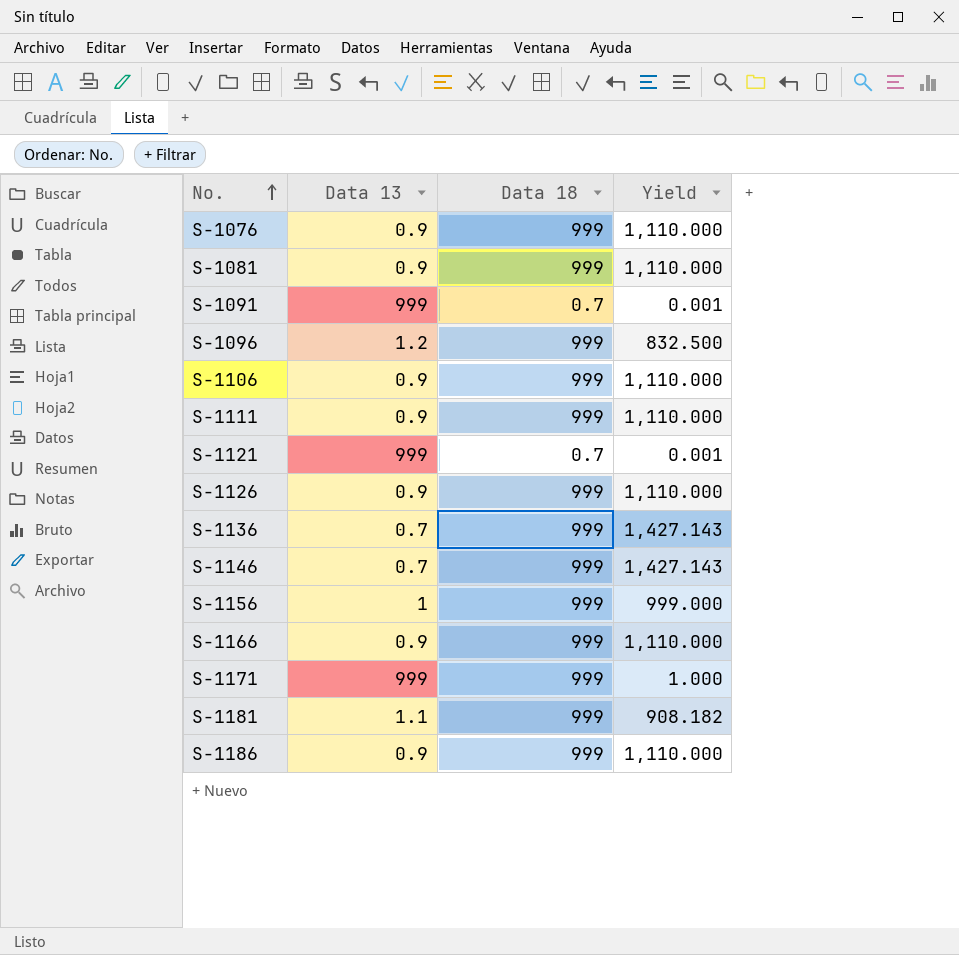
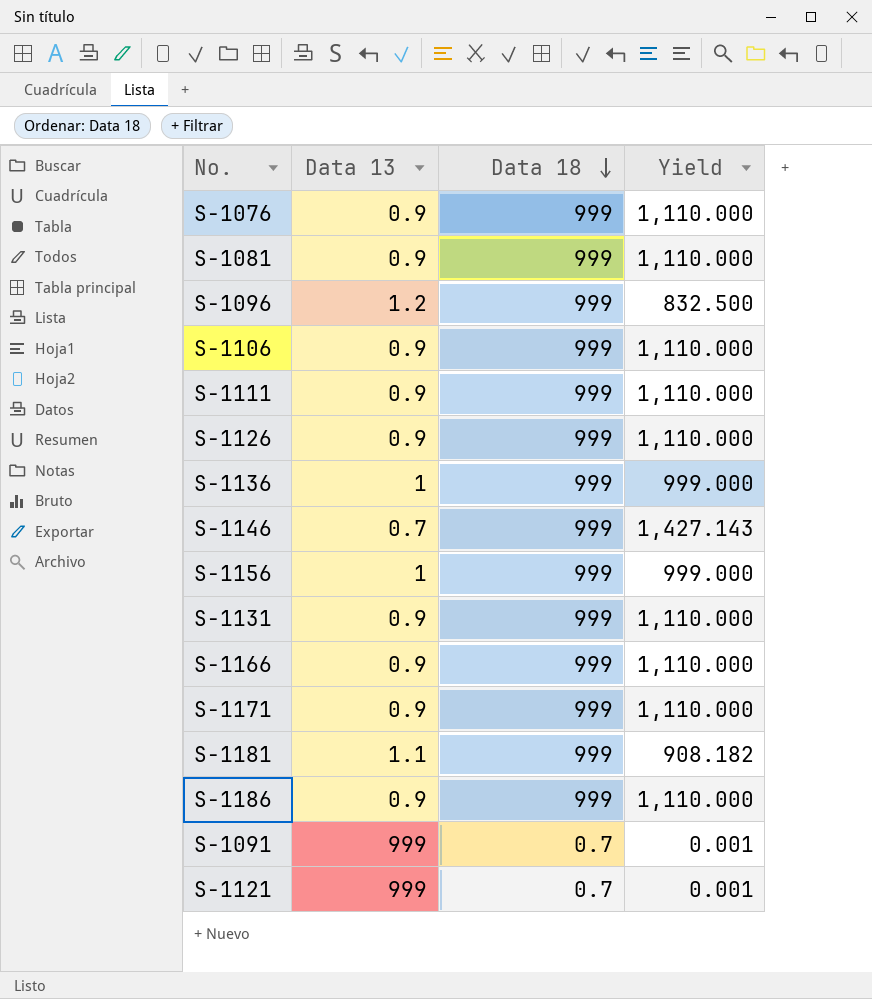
row order: No. ascending -> Data 18 descending
S-1136 | Data 13: 0.7 -> 1
S-1136 | Yield: 1,427.143 -> 999.000
row S-1131: none -> 0.9 | 999 | 1,110.000
S-1171 | Data 13: 999 -> 0.9
S-1171 | Yield: 1.000 -> 1,110.000

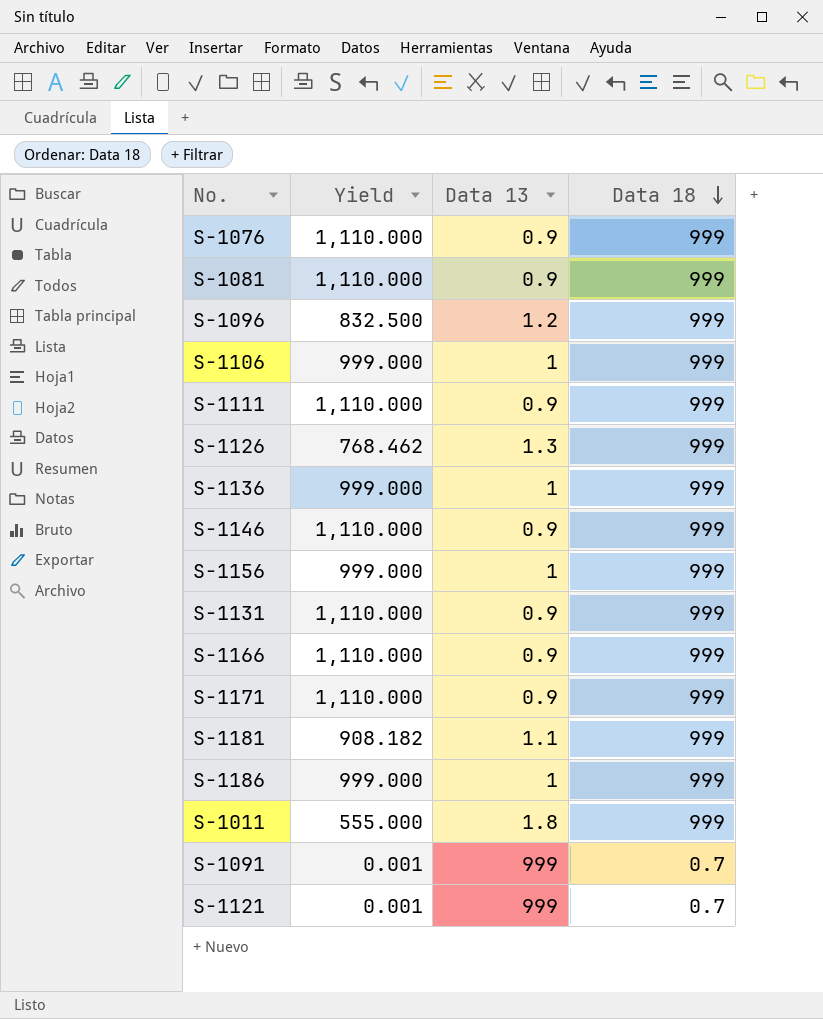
column Yield | position: 4 -> 2
S-1106 | Yield: 1,110.000 -> 999.000
S-1106 | Data 13: 0.9 -> 1
S-1126 | Yield: 1,110.000 -> 768.462
S-1126 | Data 13: 0.9 -> 1.3
S-1146 | Yield: 1,427.143 -> 1,110.000
S-1146 | Data 13: 0.7 -> 0.9
S-1186 | Yield: 1,110.000 -> 999.000
S-1186 | Data 13: 0.9 -> 1
row S-1011: none -> 555.000 | 1.8 | 999

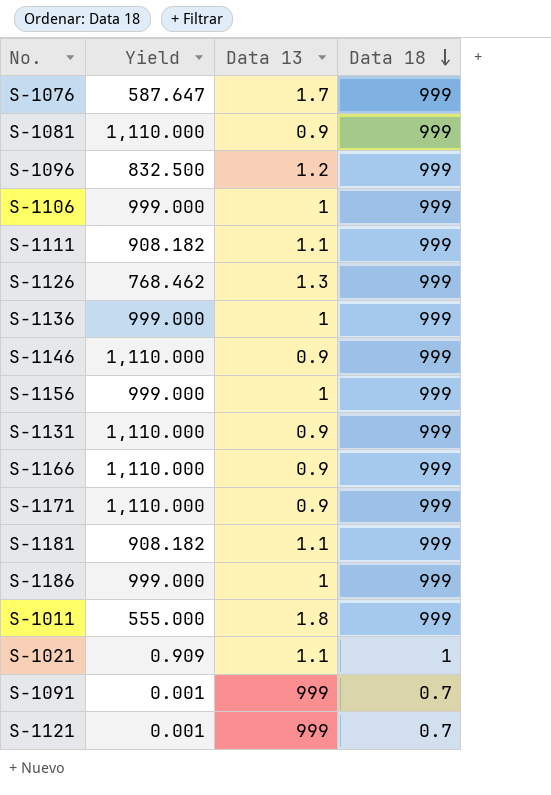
S-1076 | Yield: 1,110.000 -> 587.647
S-1076 | Data 13: 0.9 -> 1.7
S-1111 | Yield: 1,110.000 -> 908.182
S-1111 | Data 13: 0.9 -> 1.1
row S-1021: none -> 0.909 | 1.1 | 1

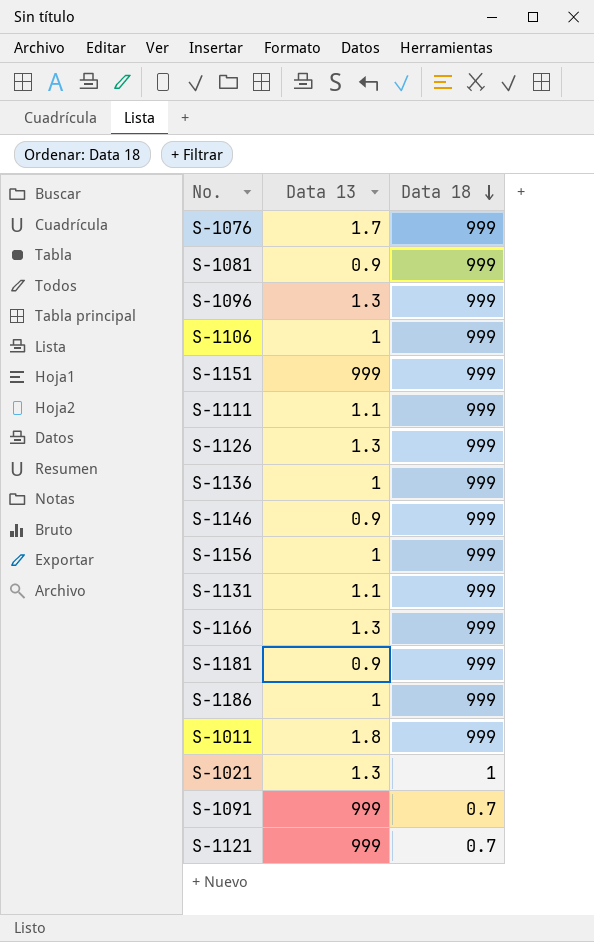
column Yield | formula: [Data 18] / [Data 13] -> none
row S-1171: 1,110.000 | 0.9 | 999 -> none
S-1096 | Data 13: 1.2 -> 1.3
row S-1151: none -> 999 | 999
S-1131 | Data 13: 0.9 -> 1.1
S-1166 | Data 13: 0.9 -> 1.3
S-1181 | Data 13: 1.1 -> 0.9
S-1021 | Data 13: 1.1 -> 1.3

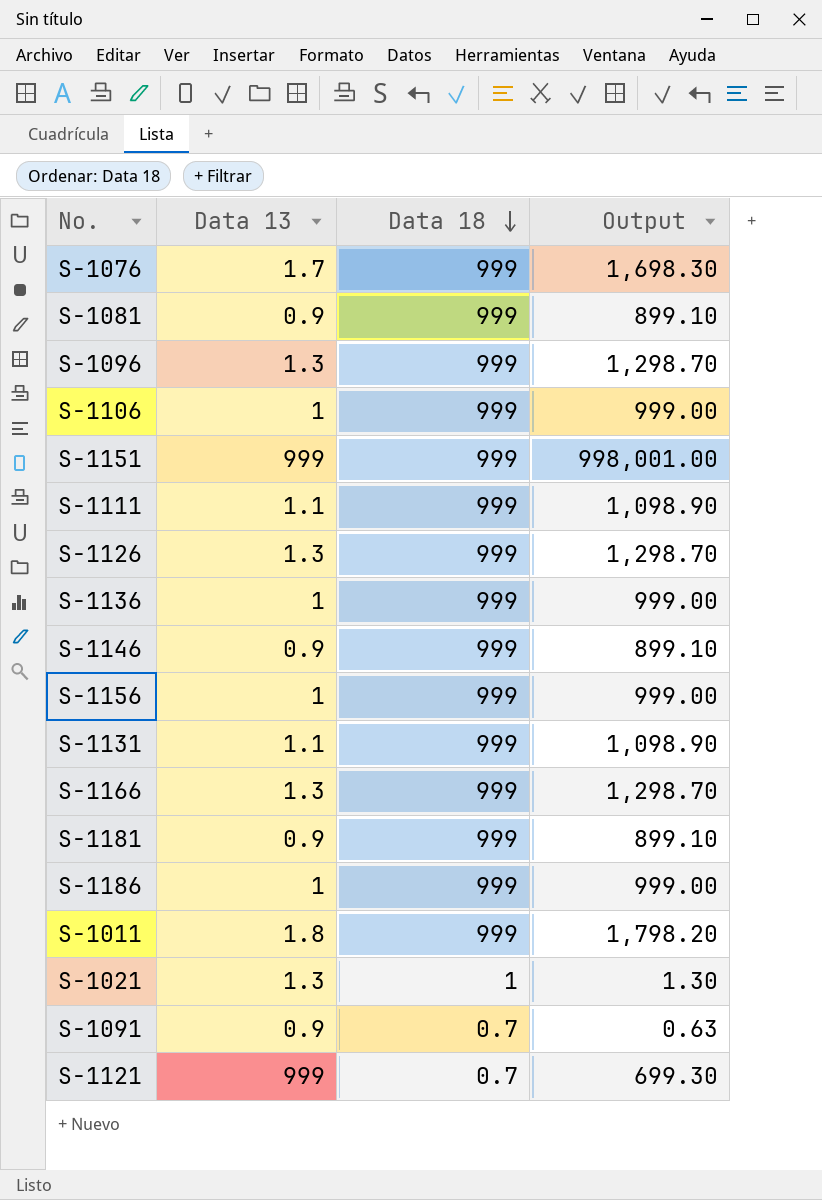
column Output | formula: none -> [Data 13] * [Data 18]
S-1091 | Data 13: 999 -> 0.9

